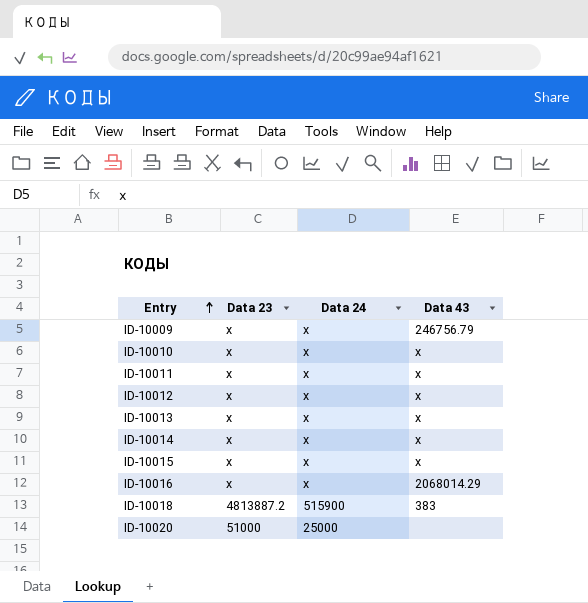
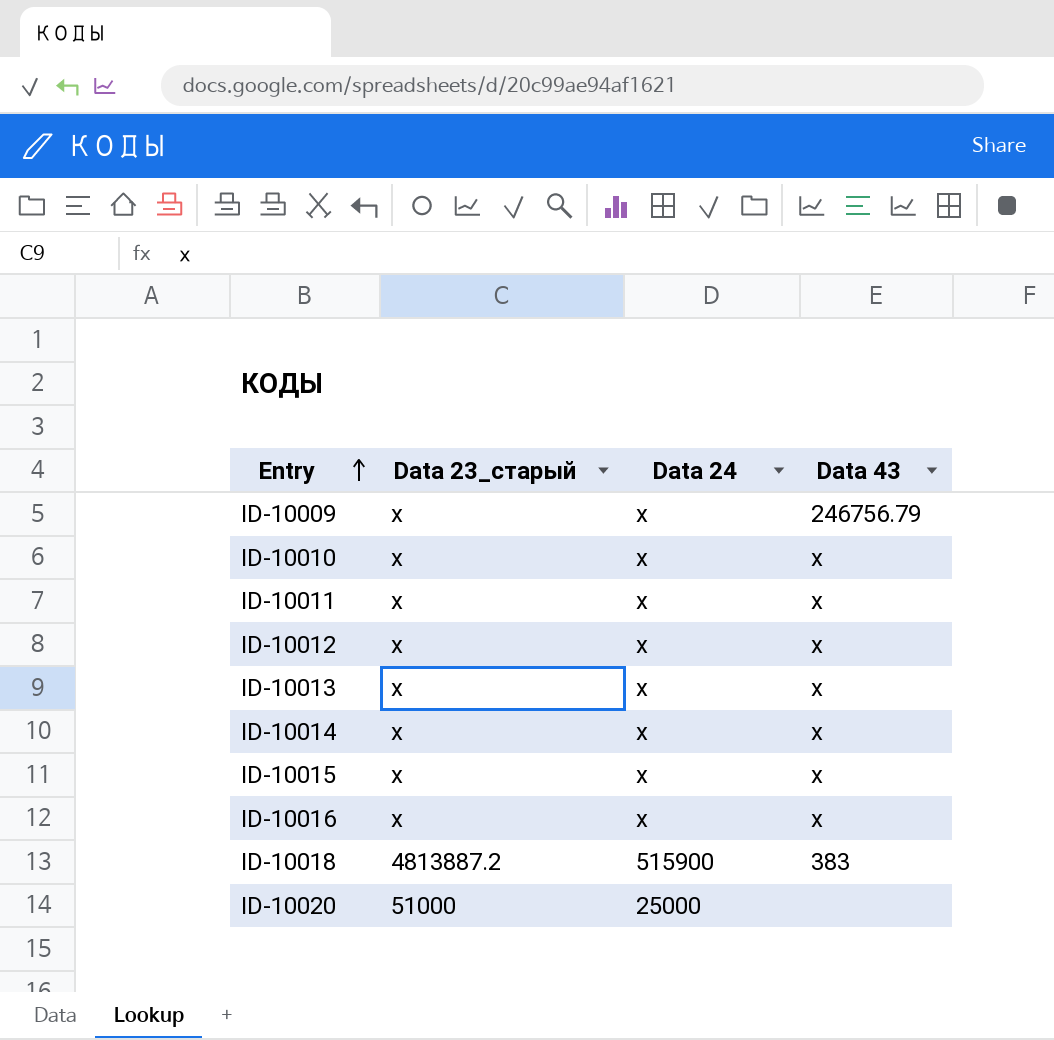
column name: Data 23 -> Data 23_старый
ID-10016 | Data 43: 2068014.29 -> х

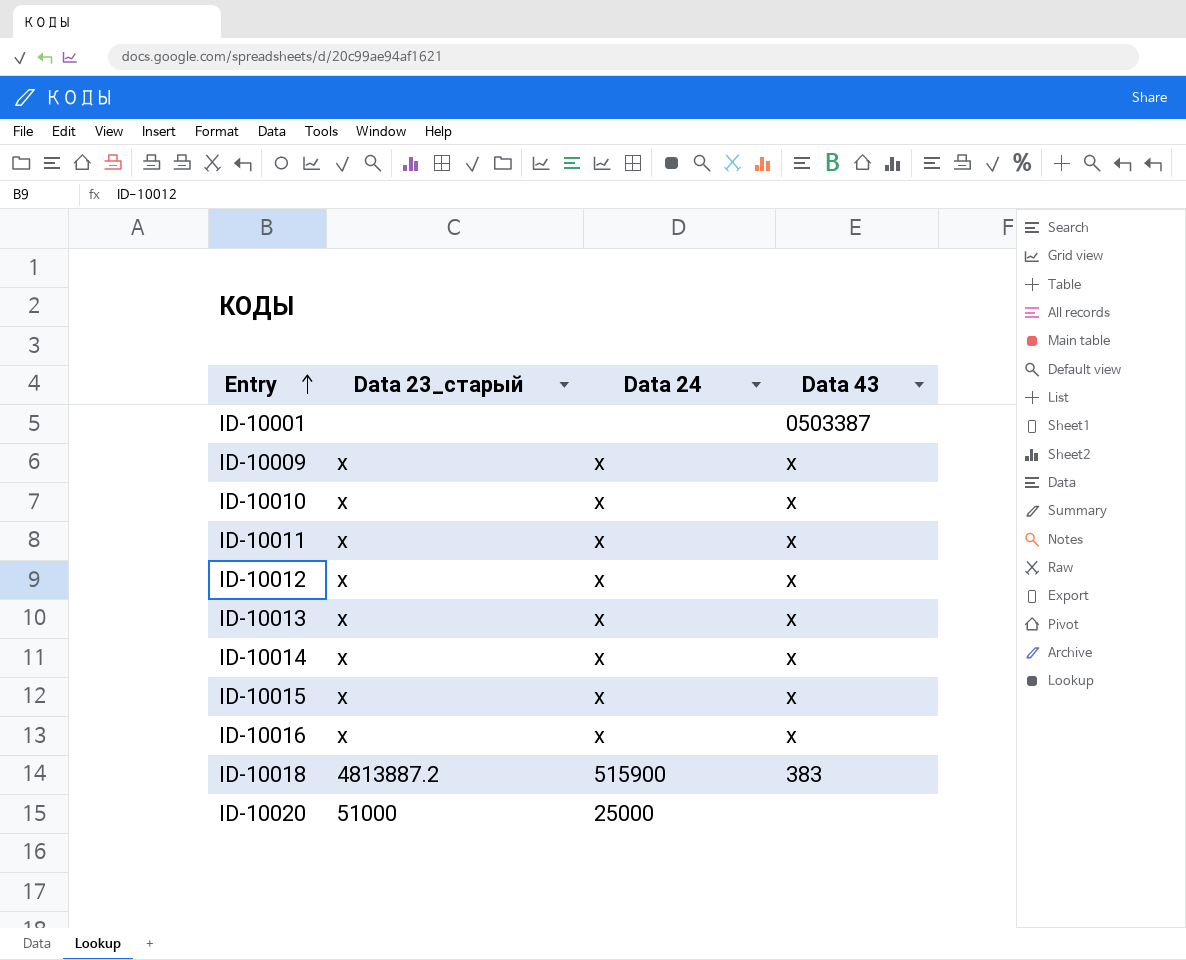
row ID-10001: none -> none | none | 0503387
ID-10009 | Data 43: 246756.79 -> х

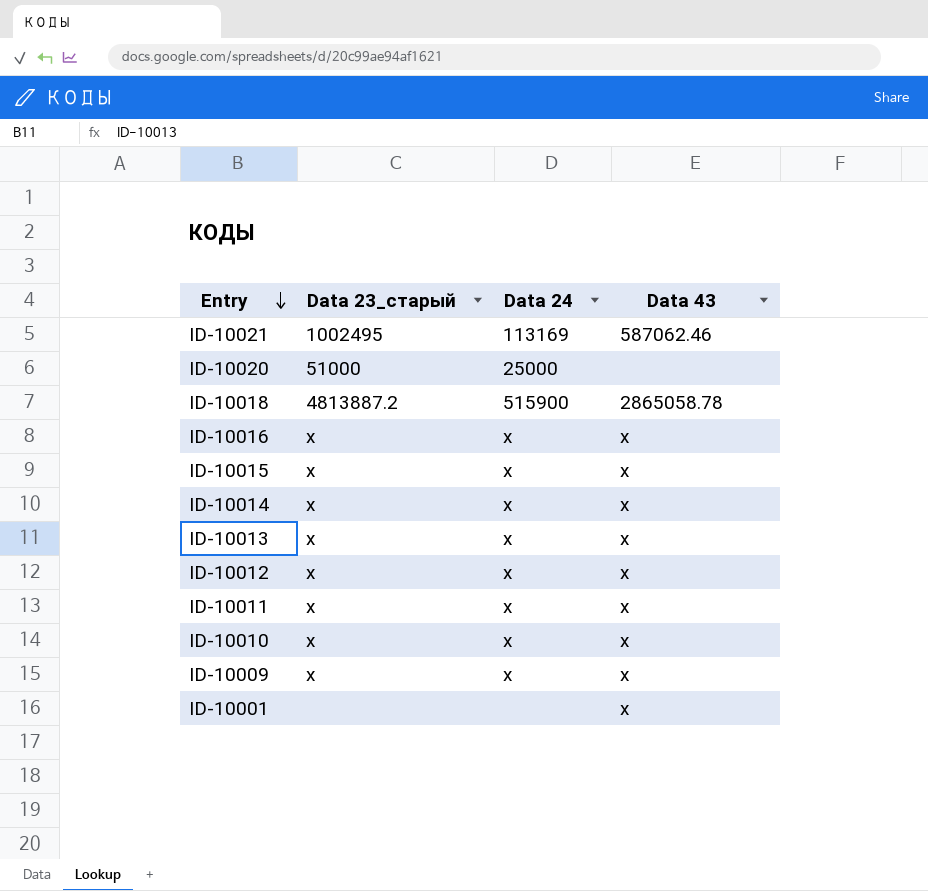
row order: Entry ascending -> Entry descending
row ID-10021: none -> 1002495 | 113169 | 587062.46
ID-10018 | Data 43: 383 -> 2865058.78
ID-10001 | Data 43: 0503387 -> х

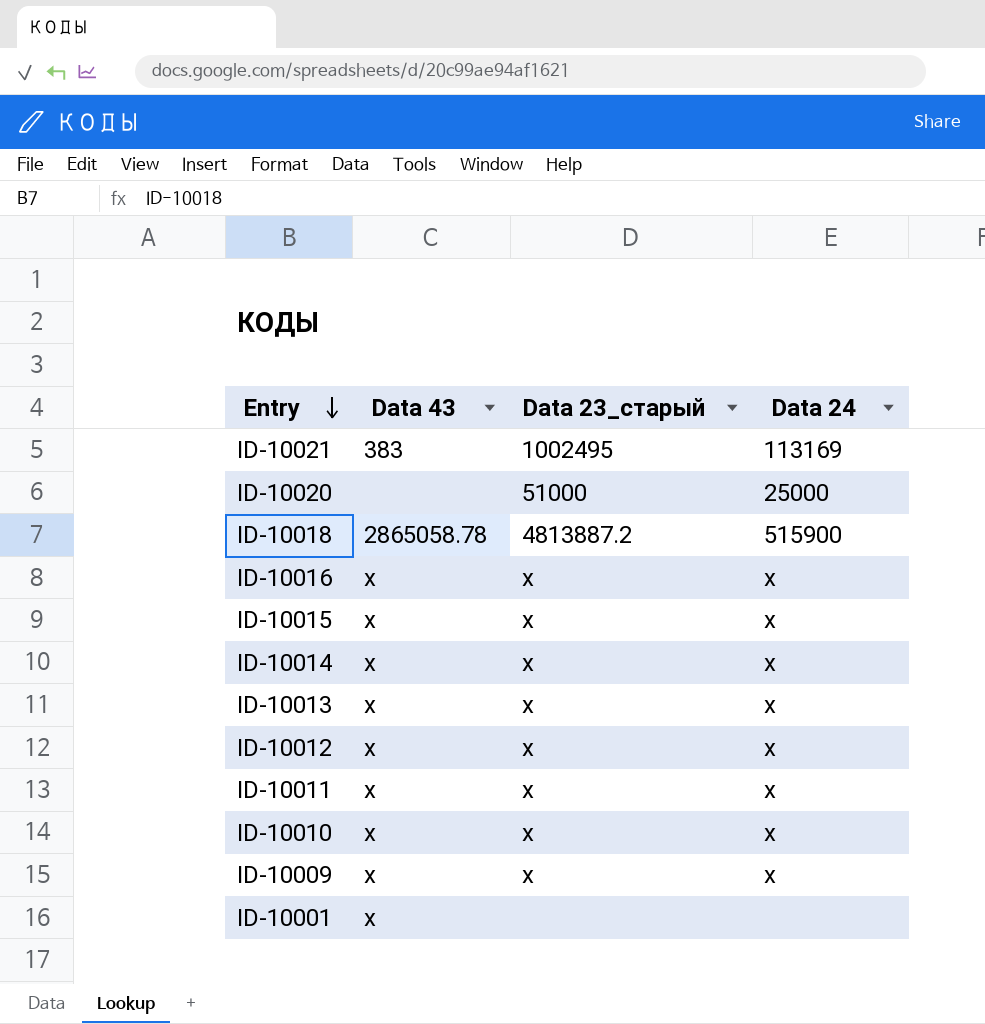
column Data 43 | position: 4 -> 2
ID-10021 | Data 43: 587062.46 -> 383

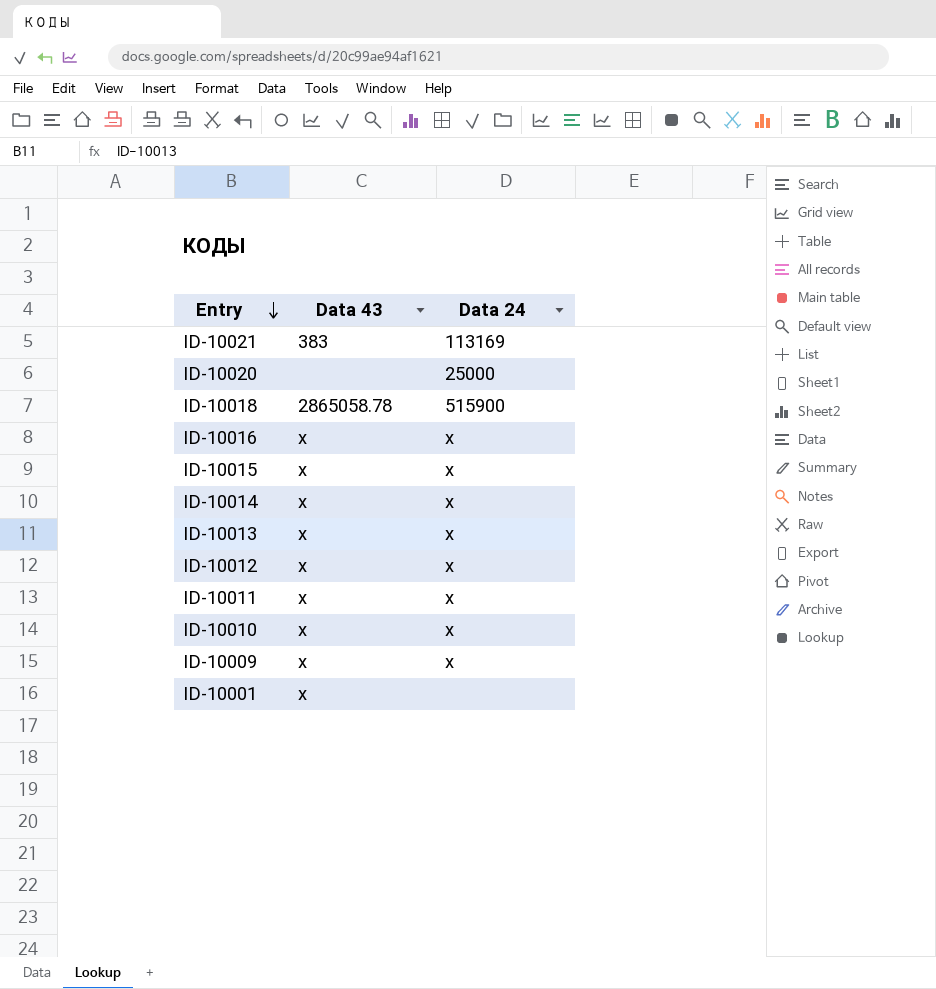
column Data 23_старый | position: 3 -> none

